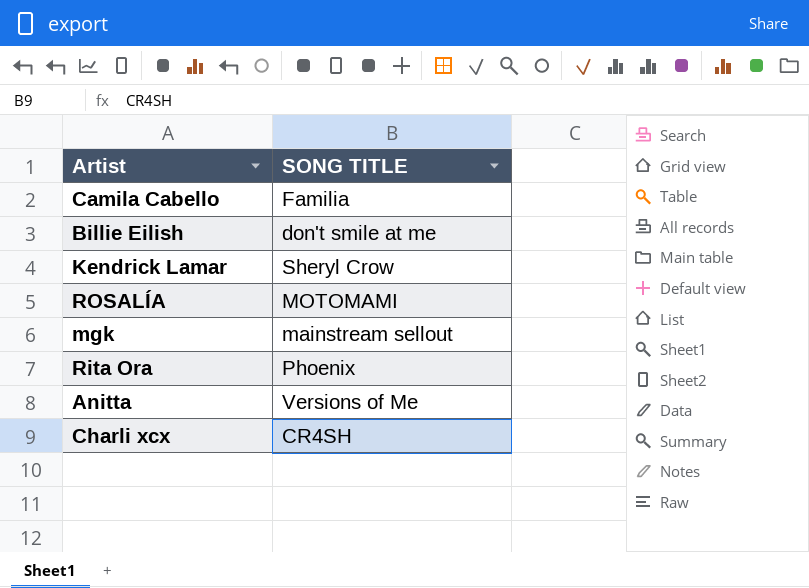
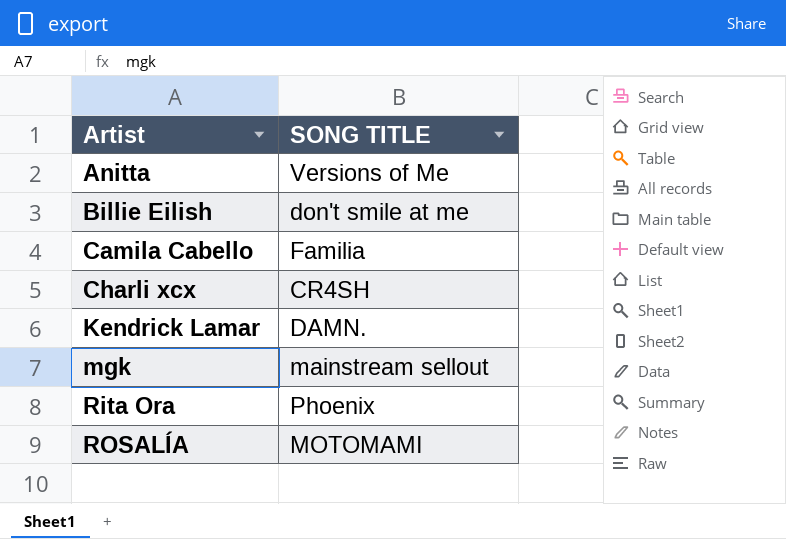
row order: none -> Artist ascending
Kendrick Lamar | SONG TITLE: Sheryl Crow -> DAMN.

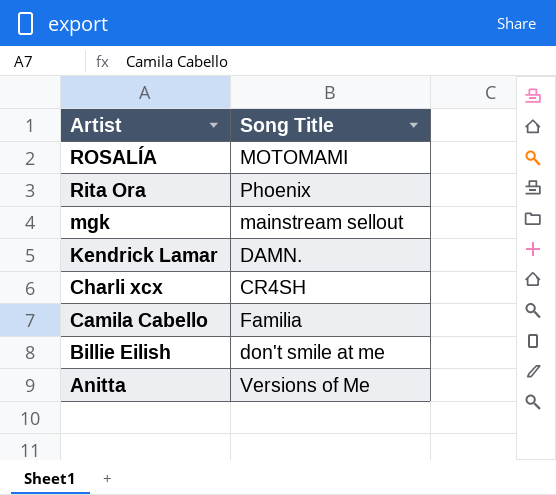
row order: Artist ascending -> Artist descending
column name: SONG TITLE -> Song Title

